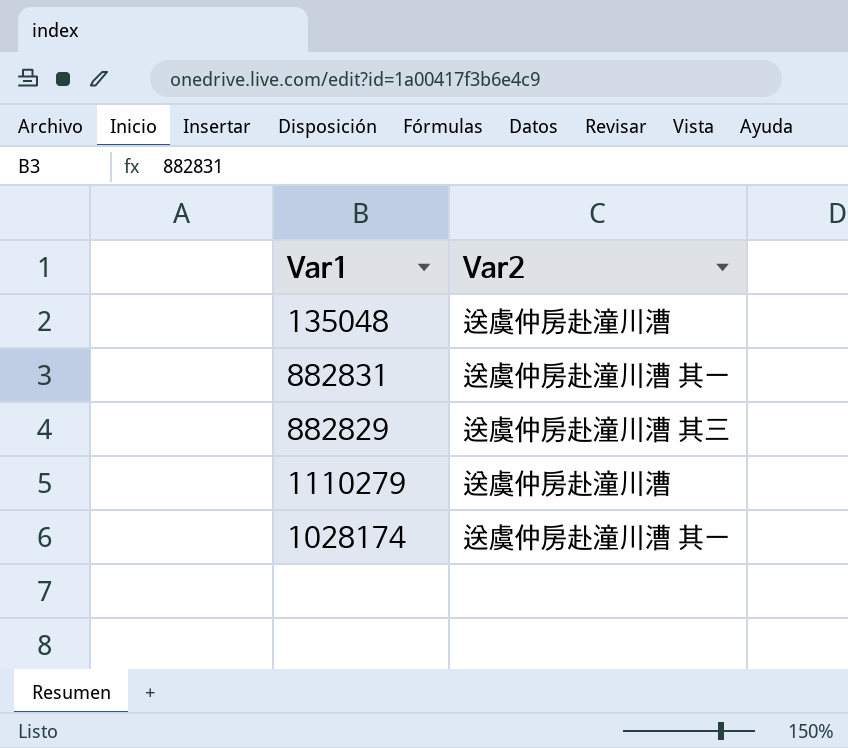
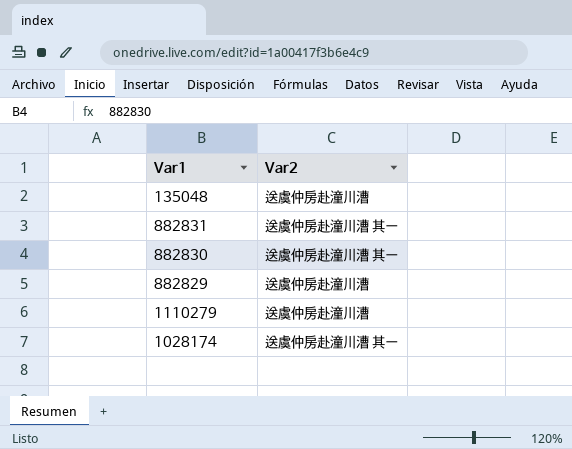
row 882830: none -> 送虞仲房赴潼川漕 其一
882829 | Var2: 送虞仲房赴潼川漕 其三 -> 送虞仲房赴潼川漕

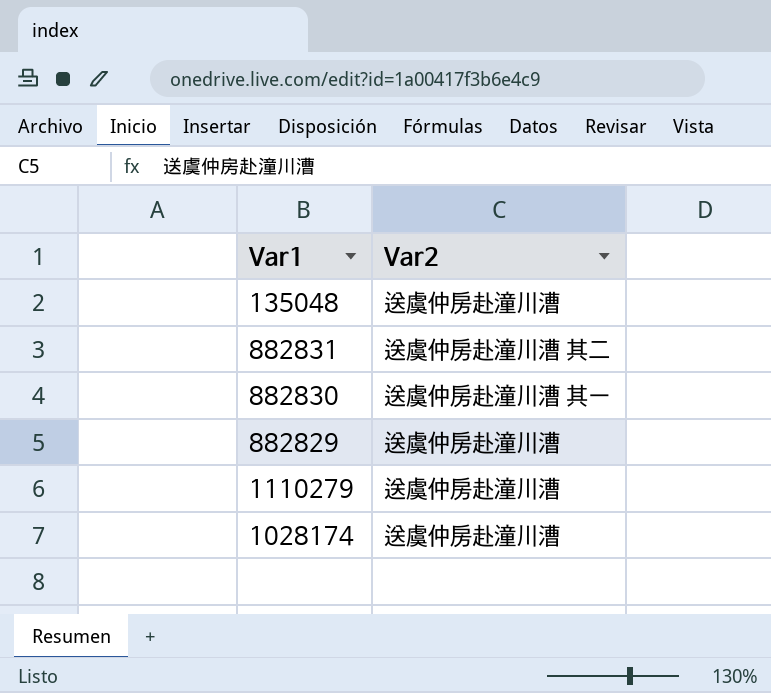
882831 | Var2: 送虞仲房赴潼川漕 其一 -> 送虞仲房赴潼川漕 其二
1028174 | Var2: 送虞仲房赴潼川漕 其一 -> 送虞仲房赴潼川漕

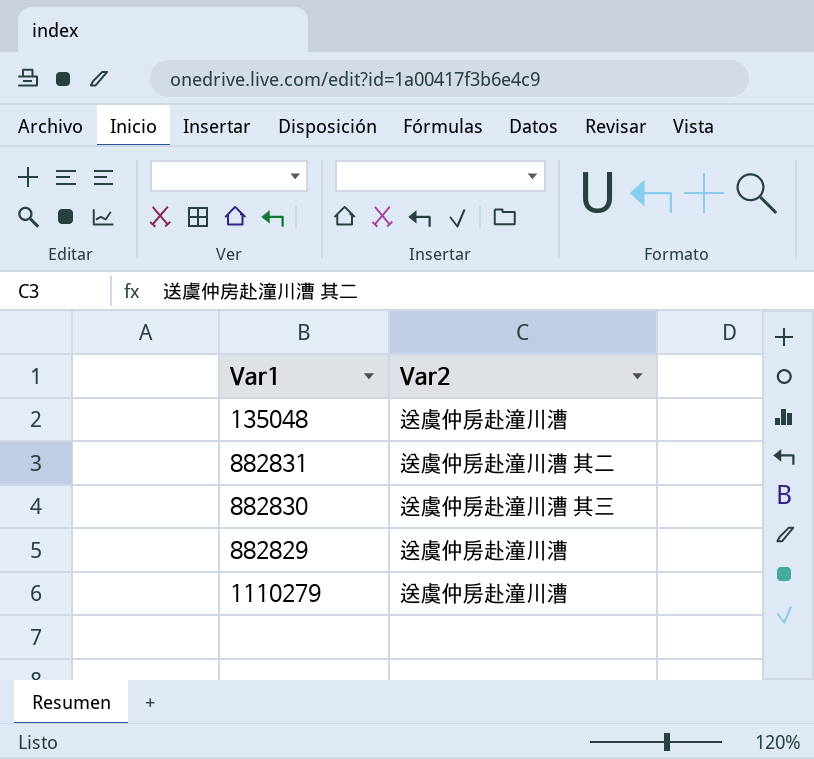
row 1028174: 送虞仲房赴潼川漕 -> none
882830 | Var2: 送虞仲房赴潼川漕 其一 -> 送虞仲房赴潼川漕 其三

